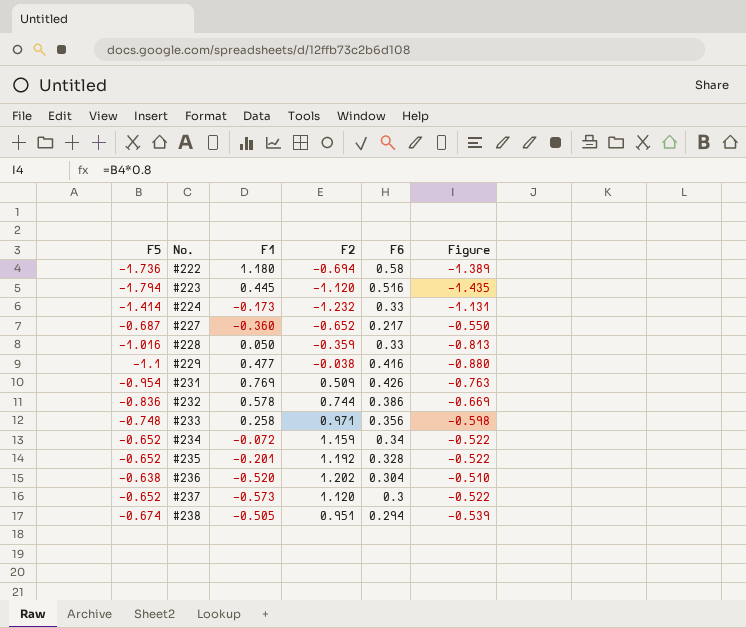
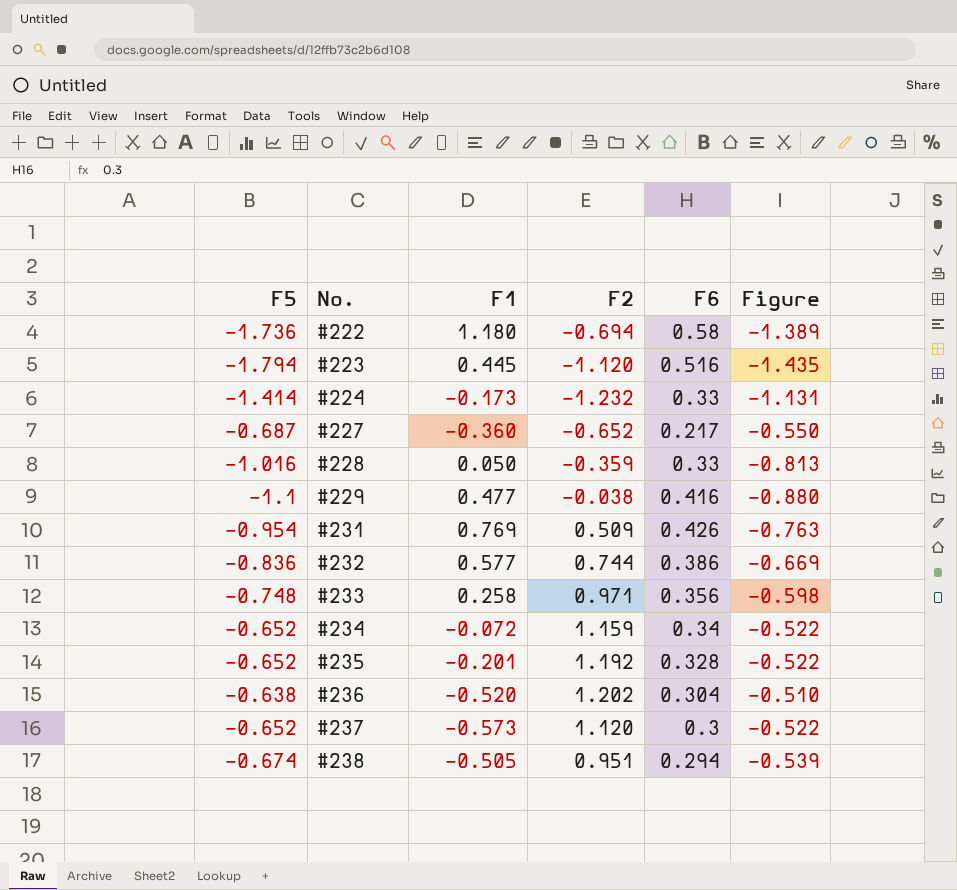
#232 | F1: 0.578 -> 0.577

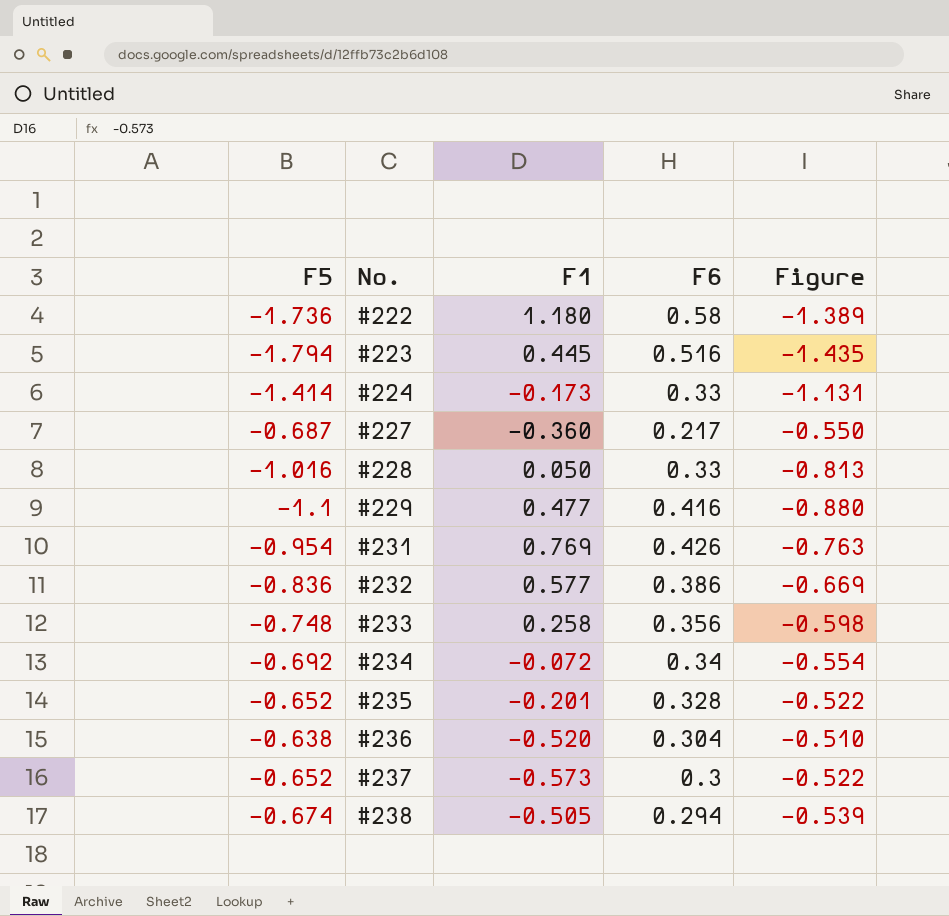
column F2 | position: 4 -> none
#234 | F5: -0.652 -> -0.692
#234 | Figure: -0.522 -> -0.554

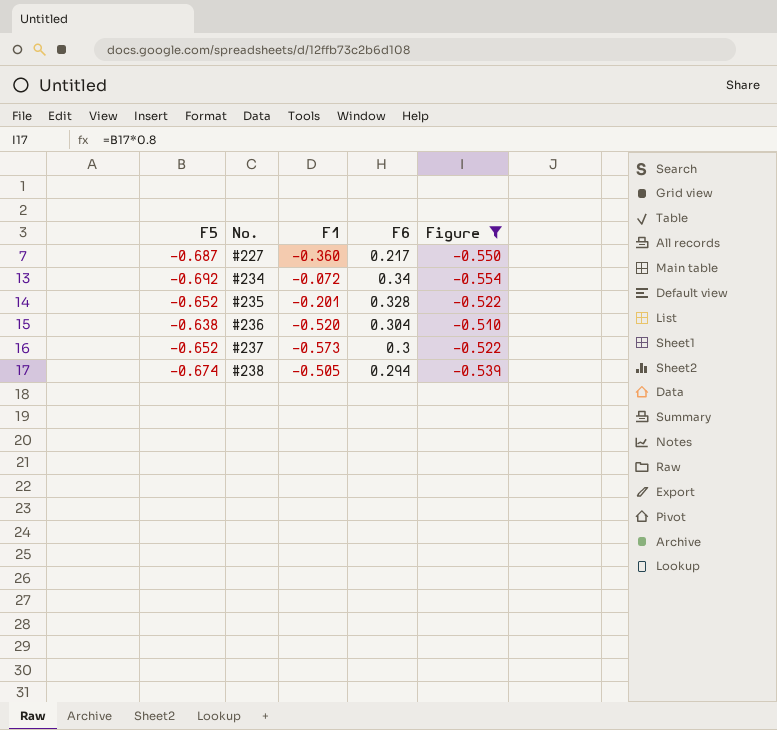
filter: none -> Figure >= -0.554

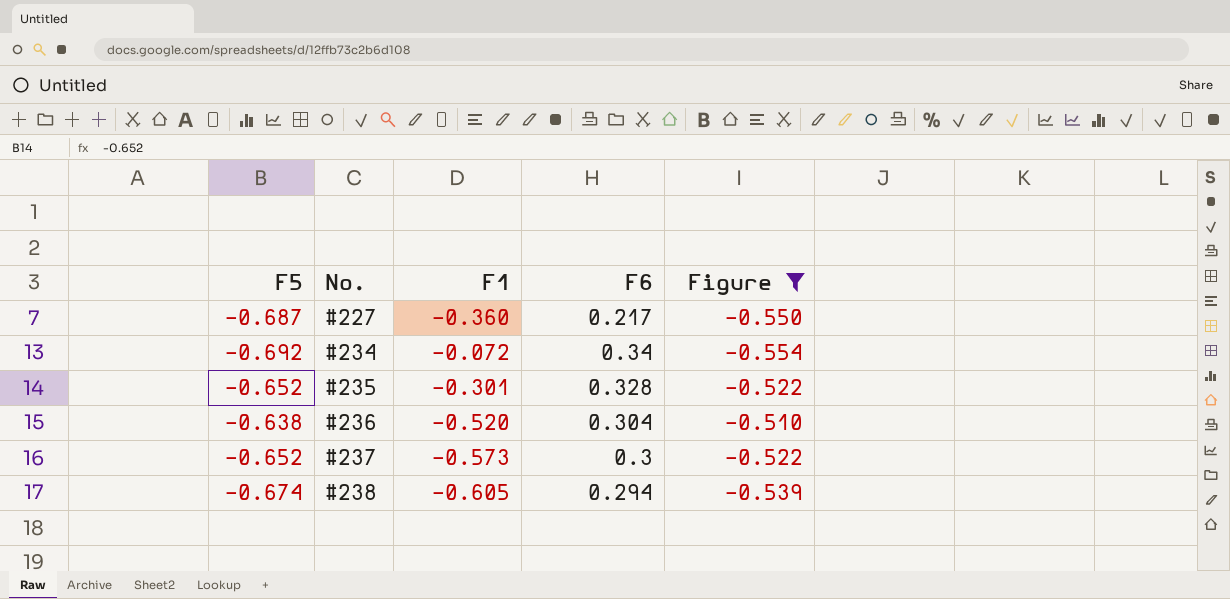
#235 | F1: -0.201 -> -0.301
#238 | F1: -0.505 -> -0.605

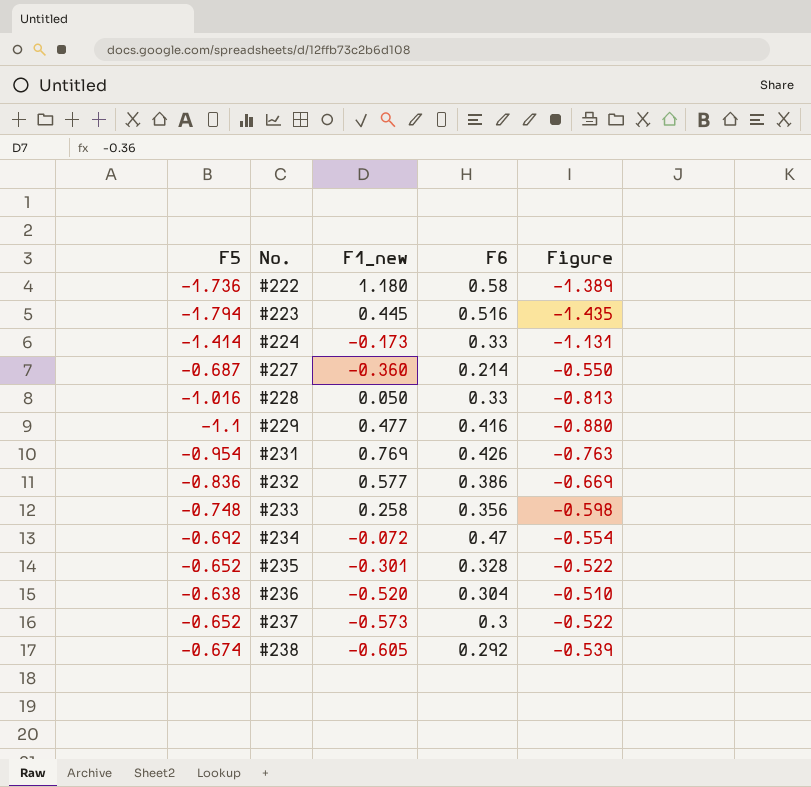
filter: Figure >= -0.554 -> none
column name: F1 -> F1_new
#227 | F6: 0.217 -> 0.214
#234 | F6: 0.34 -> 0.47
#238 | F6: 0.294 -> 0.292

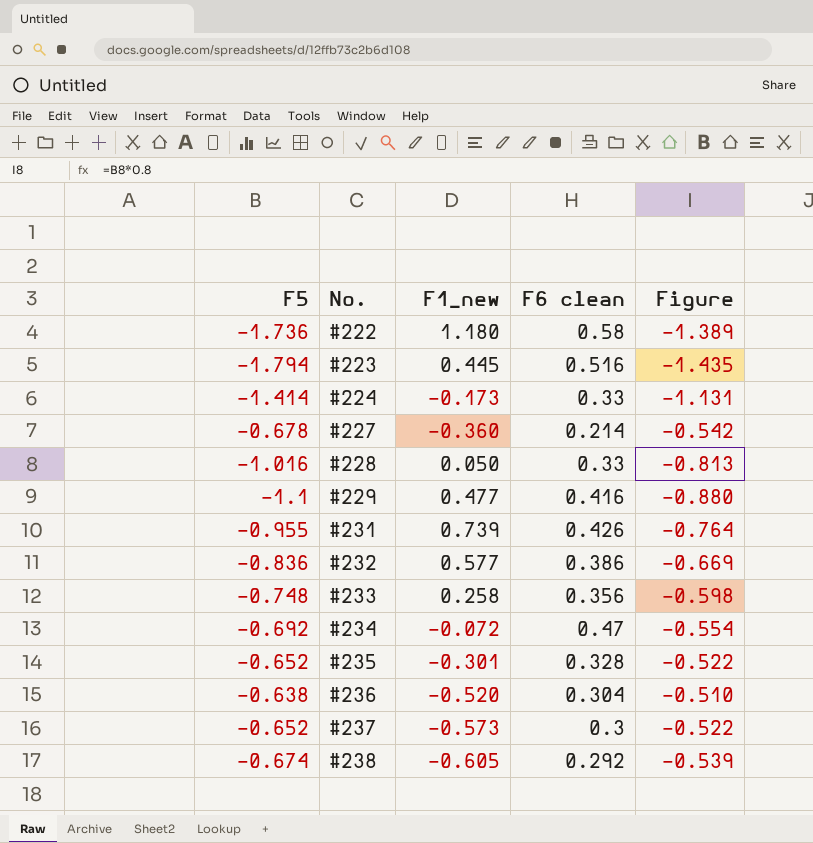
column name: F6 -> F6 clean
#227 | F5: -0.687 -> -0.678
#227 | Figure: -0.550 -> -0.542
#231 | F5: -0.954 -> -0.955
#231 | F1_new: 0.769 -> 0.739
#231 | Figure: -0.763 -> -0.764

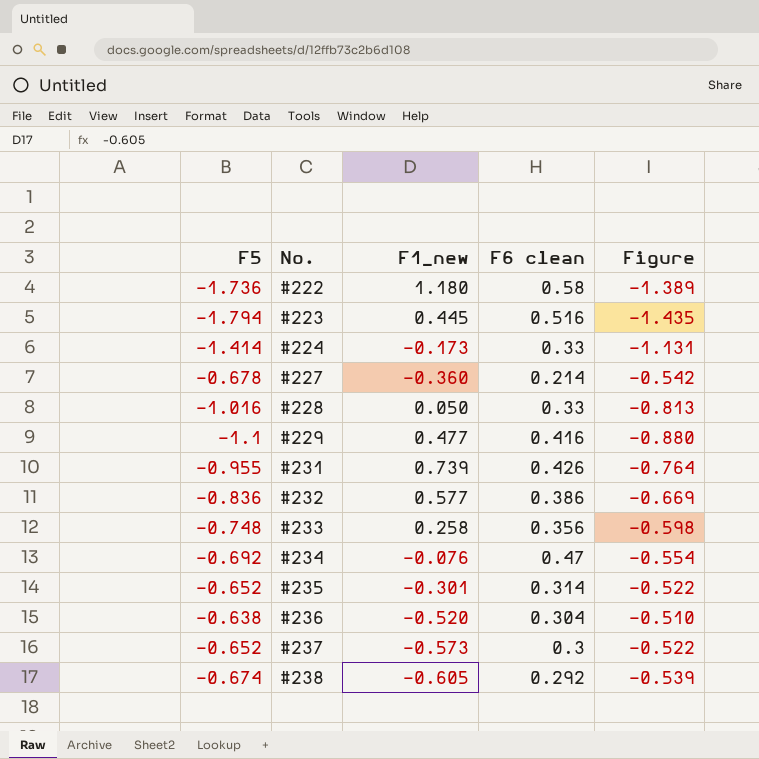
#234 | F1_new: -0.072 -> -0.076
#235 | F6 clean: 0.328 -> 0.314

